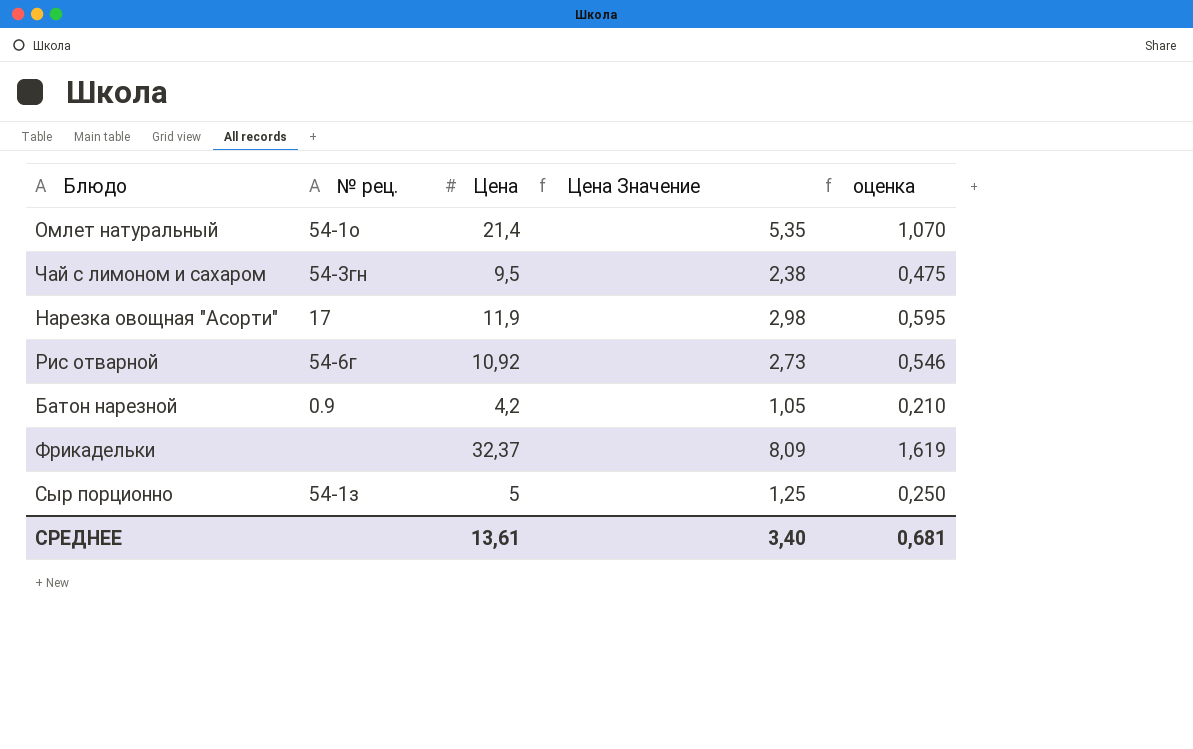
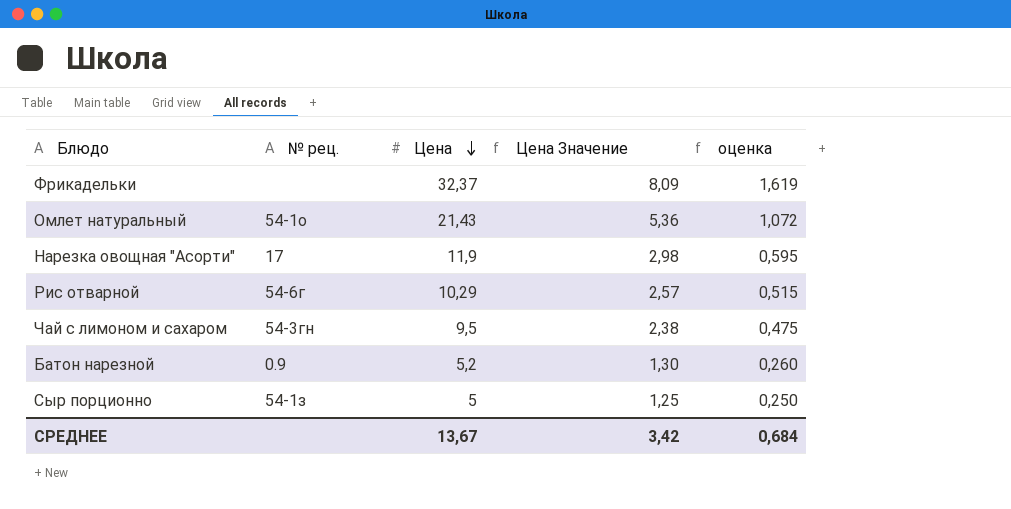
row order: none -> Цена descending
Омлет натуральный | Цена: 21,4 -> 21,43
Омлет натуральный | Цена Значение: 5,35 -> 5,36
Омлет натуральный | оценка: 1,070 -> 1,072
Рис отварной | Цена: 10,92 -> 10,29
Рис отварной | Цена Значение: 2,73 -> 2,57
Рис отварной | оценка: 0,546 -> 0,515
Батон нарезной | Цена: 4,2 -> 5,2
Батон нарезной | Цена Значение: 1,05 -> 1,30
Батон нарезной | оценка: 0,210 -> 0,260
СРЕДНЕЕ | Цена: 13,61 -> 13,67
СРЕДНЕЕ | Цена Значение: 3,40 -> 3,42
СРЕДНЕЕ | оценка: 0,681 -> 0,684

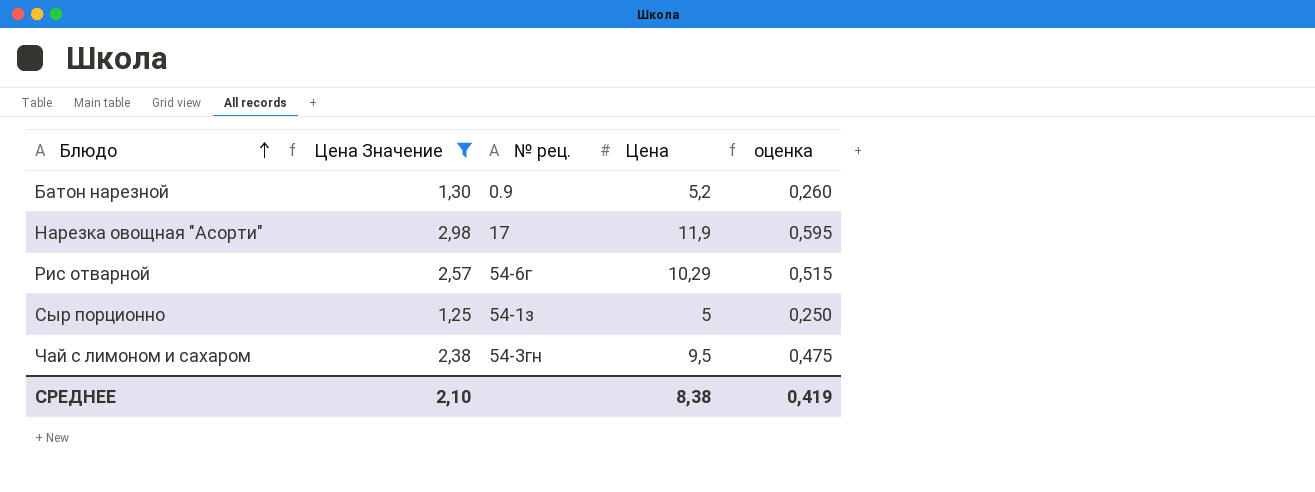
filter: none -> Цена Значение <= 2,98
row order: Цена descending -> Блюдо ascending
column Цена Значение | position: 4 -> 2
СРЕДНЕЕ | Цена Значение: 3,42 -> 2,10
СРЕДНЕЕ | Цена: 13,67 -> 8,38
СРЕДНЕЕ | оценка: 0,684 -> 0,419

